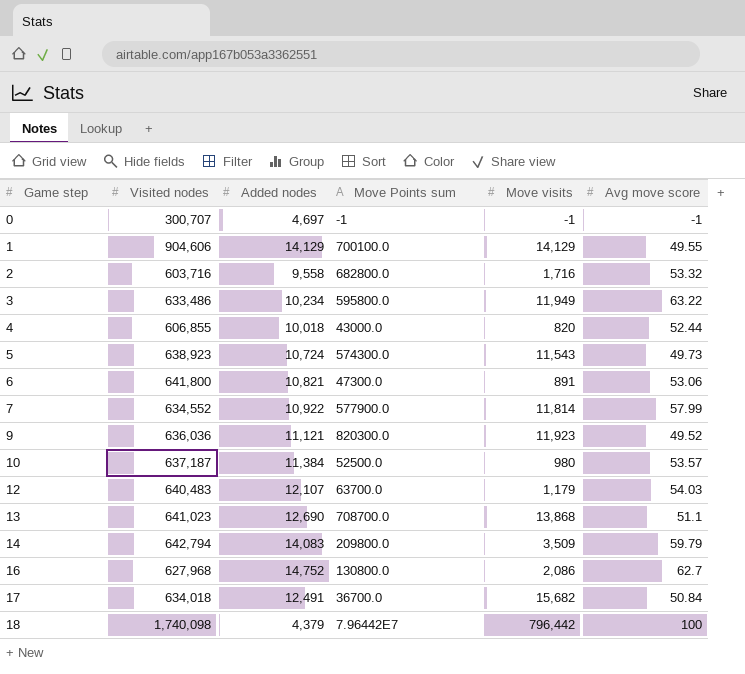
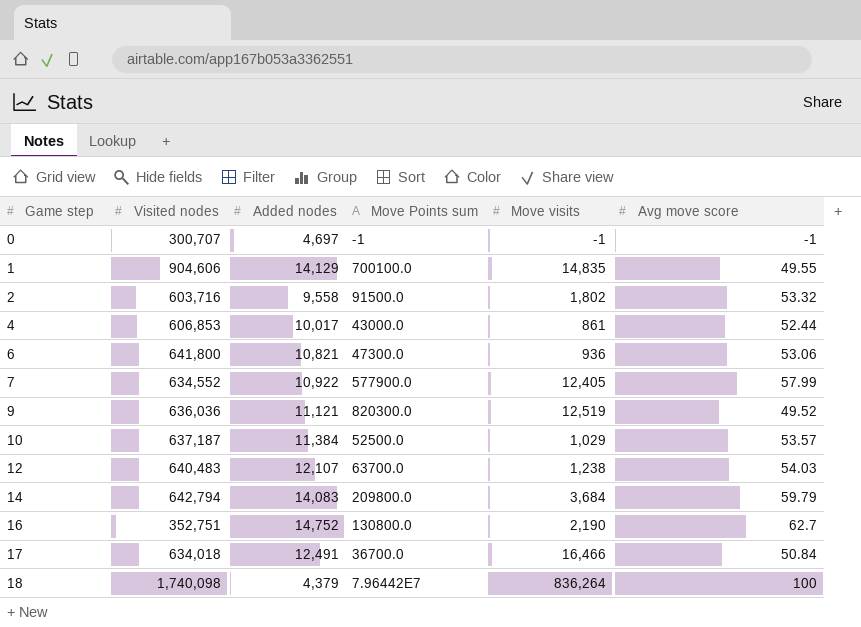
row 3: 633,486 | 10,234 | 595800.0 | 11,949 | 63.22 -> none
row 5: 638,923 | 10,724 | 574300.0 | 11,543 | 49.73 -> none
row 13: 641,023 | 12,690 | 708700.0 | 13,868 | 51.1 -> none
1 | Move visits: 14,129 -> 14,835
2 | Move Points sum: 682800.0 -> 91500.0
2 | Move visits: 1,716 -> 1,802
4 | Visited nodes: 606,855 -> 606,853
4 | Added nodes: 10,018 -> 10,017
4 | Move visits: 820 -> 861
6 | Move visits: 891 -> 936
7 | Move visits: 11,814 -> 12,405
9 | Move visits: 11,923 -> 12,519
10 | Move visits: 980 -> 1,029
12 | Move visits: 1,179 -> 1,238
14 | Move visits: 3,509 -> 3,684
16 | Visited nodes: 627,968 -> 352,751
16 | Move visits: 2,086 -> 2,190
17 | Move visits: 15,682 -> 16,466
18 | Move visits: 796,442 -> 836,264

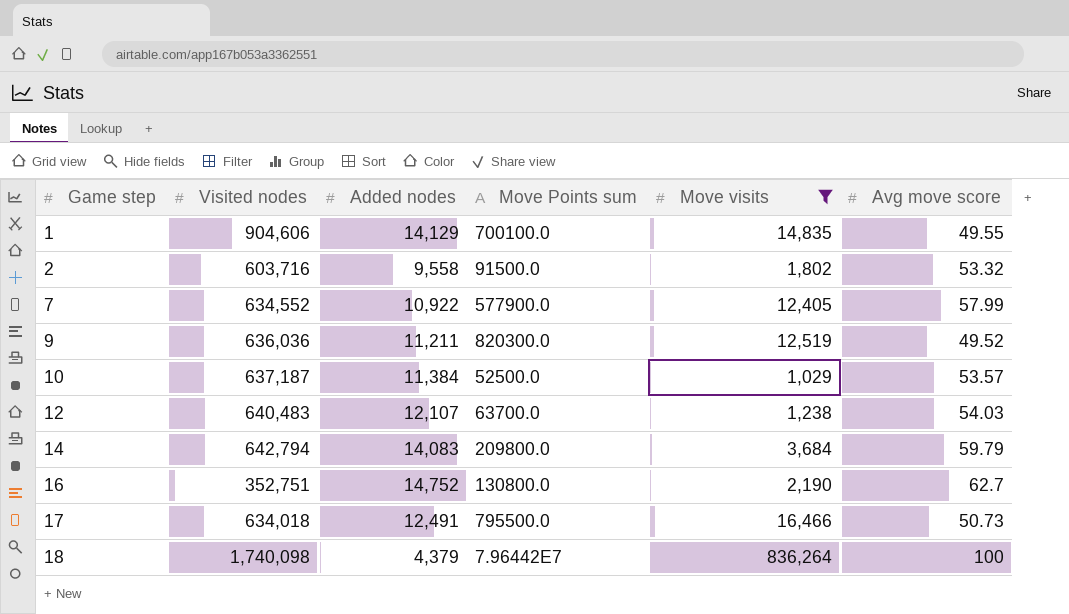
filter: none -> Move visits >= 1,029
9 | Added nodes: 11,121 -> 11,211
17 | Move Points sum: 36700.0 -> 795500.0
17 | Avg move score: 50.84 -> 50.73

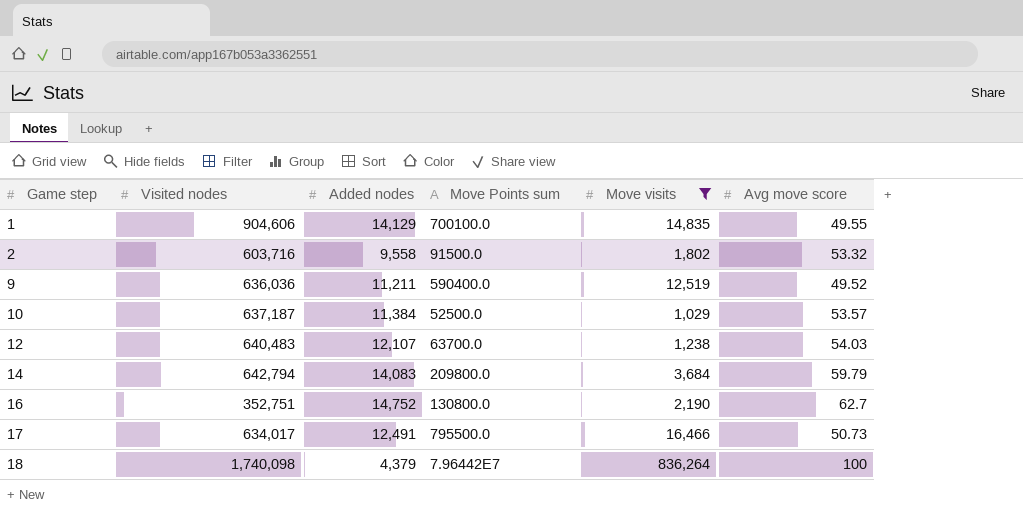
row 7: 634,552 | 10,922 | 577900.0 | 12,405 | 57.99 -> none
9 | Move Points sum: 820300.0 -> 590400.0
17 | Visited nodes: 634,018 -> 634,017

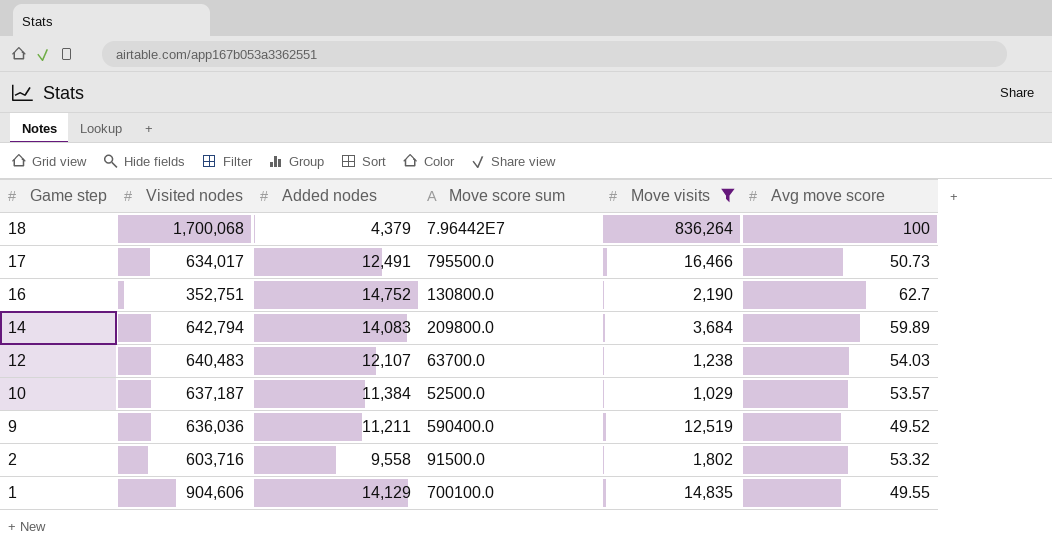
row order: Game step ascending -> Game step descending
column name: Move Points sum -> Move score sum
18 | Visited nodes: 1,740,098 -> 1,700,068
14 | Avg move score: 59.79 -> 59.89

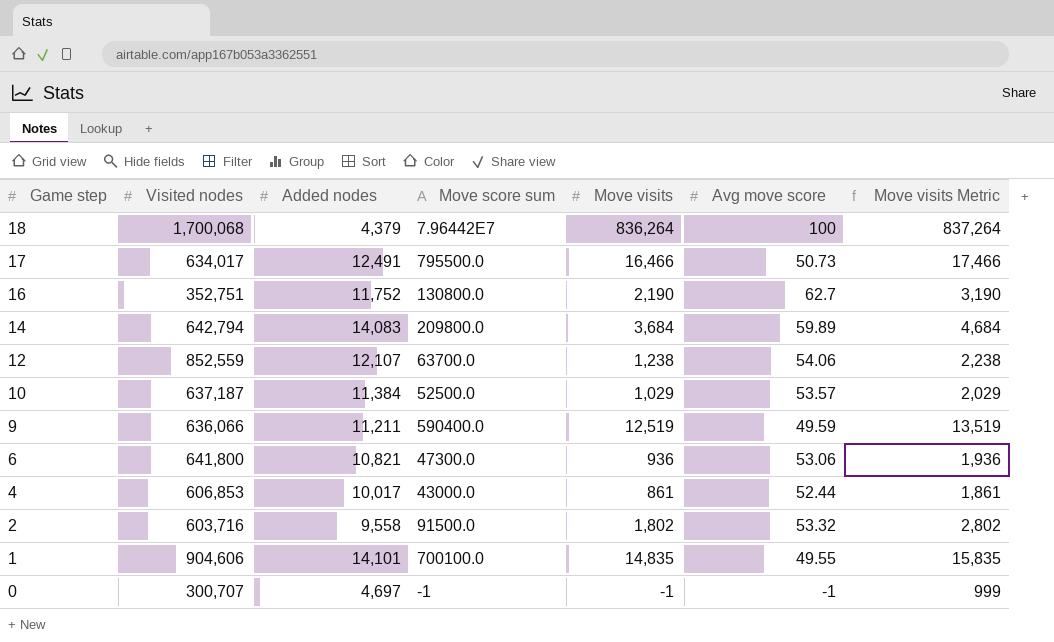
filter: Move visits >= 1,029 -> none
column Move visits Metric | formula: none -> [Move visits] + 1000
16 | Added nodes: 14,752 -> 11,752
12 | Visited nodes: 640,483 -> 852,559
12 | Avg move score: 54.03 -> 54.06
9 | Visited nodes: 636,036 -> 636,066
9 | Avg move score: 49.52 -> 49.59
1 | Added nodes: 14,129 -> 14,101

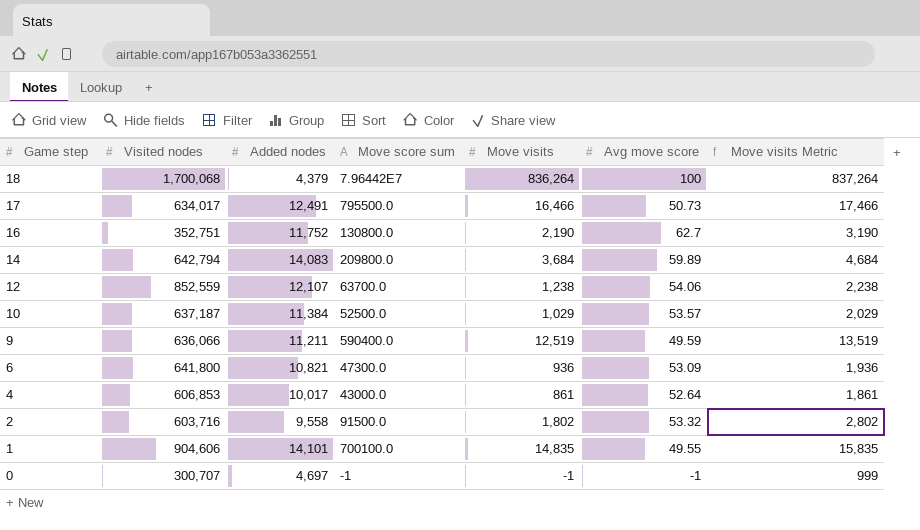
6 | Avg move score: 53.06 -> 53.09
4 | Avg move score: 52.44 -> 52.64

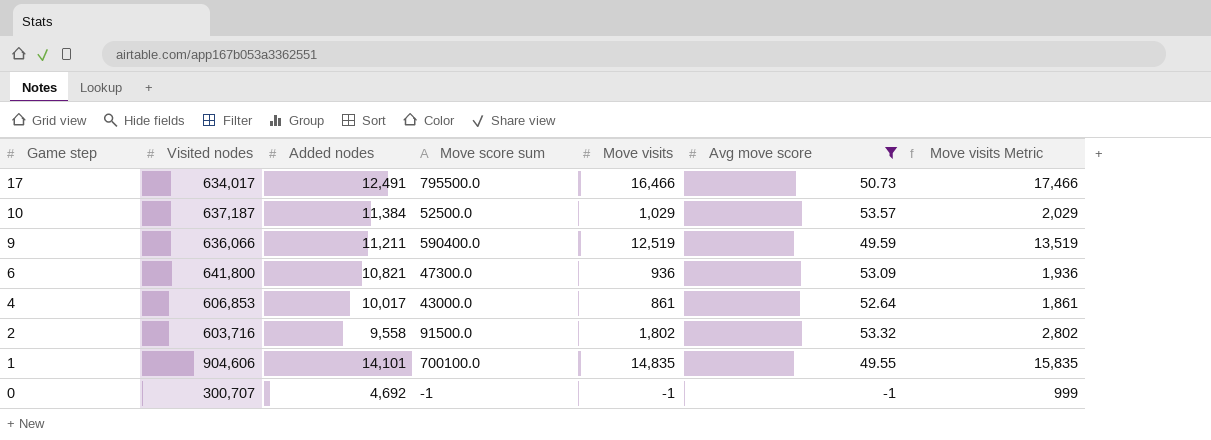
filter: none -> Avg move score <= 53.57
0 | Added nodes: 4,697 -> 4,692

